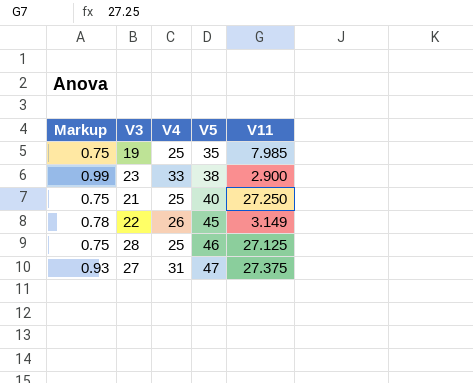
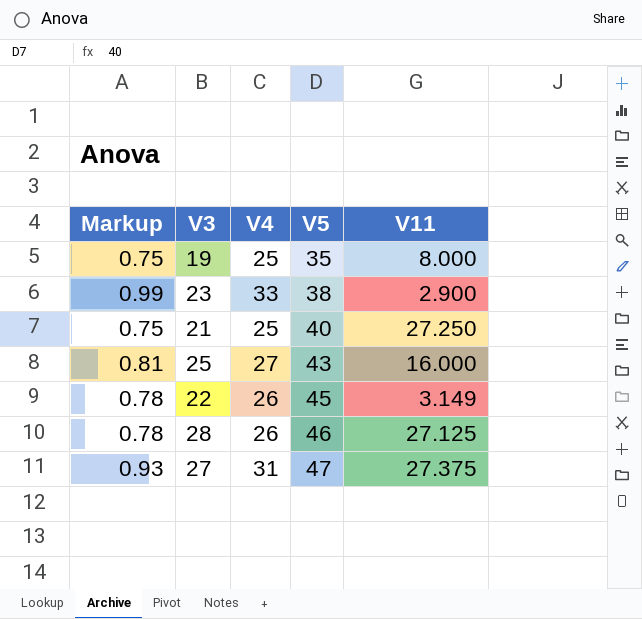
19 | V11: 7.985 -> 8.000
row 25: none -> 0.81 | 27 | 43 | 16.000
28 | Markup: 0.75 -> 0.78
28 | V4: 25 -> 26

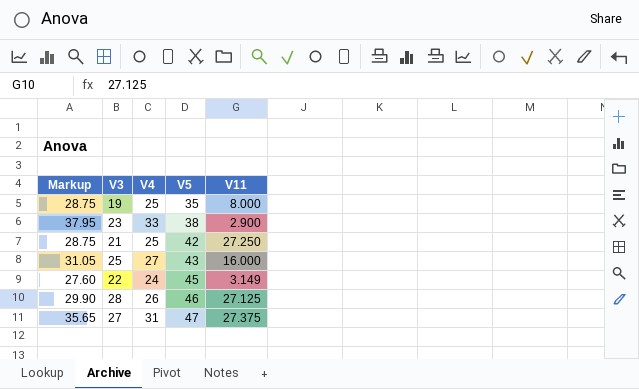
column Markup | formula: [V4] * 0.03 -> [V4] * 1.15
21 | V5: 40 -> 42
22 | V4: 26 -> 24

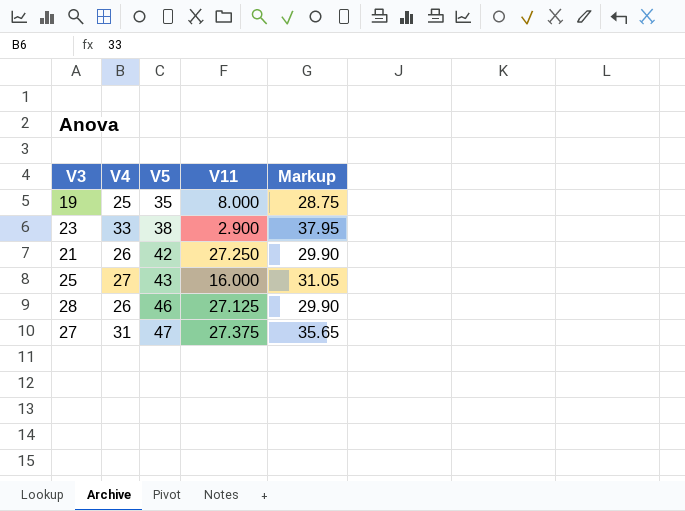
column Markup | position: 1 -> 5
row 22: 27.60 | 24 | 45 | 3.149 -> none
21 | V4: 25 -> 26
21 | Markup: 28.75 -> 29.90

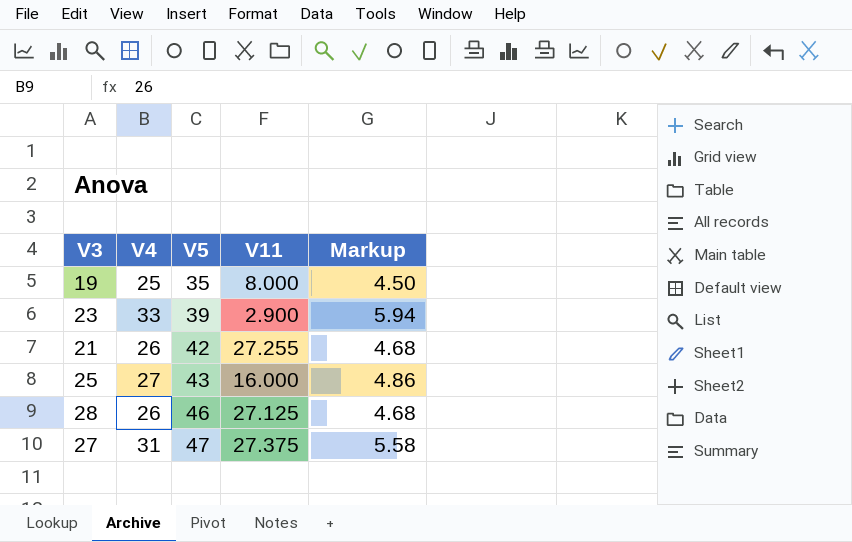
column Markup | formula: [V4] * 1.15 -> [V4] * 0.18
23 | V5: 38 -> 39
21 | V11: 27.250 -> 27.255

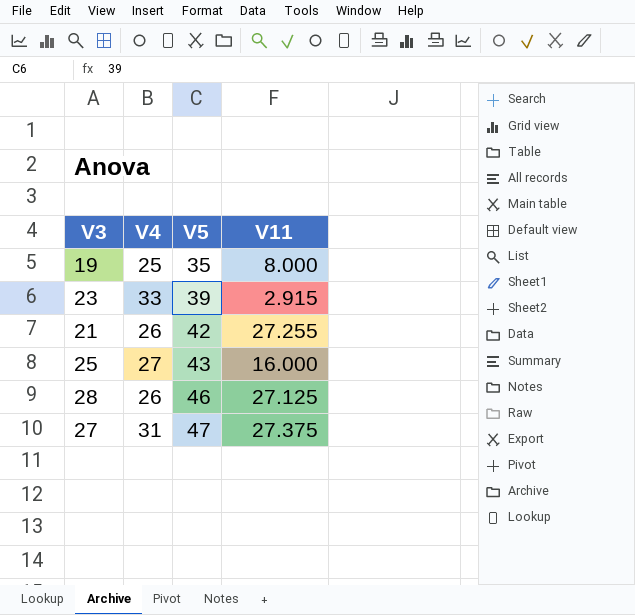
column Markup | formula: [V4] * 0.18 -> none
23 | V11: 2.900 -> 2.915

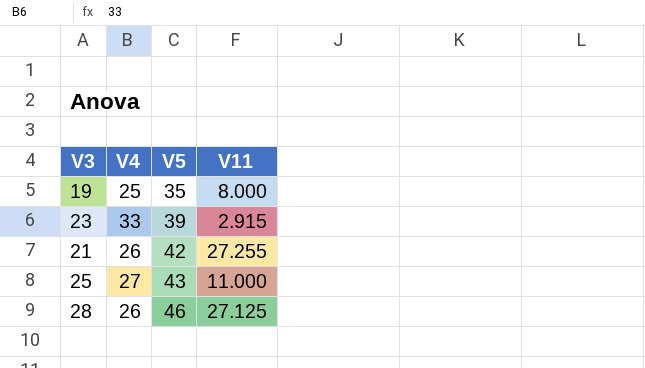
row 27: 31 | 47 | 27.375 -> none
25 | V11: 16.000 -> 11.000

